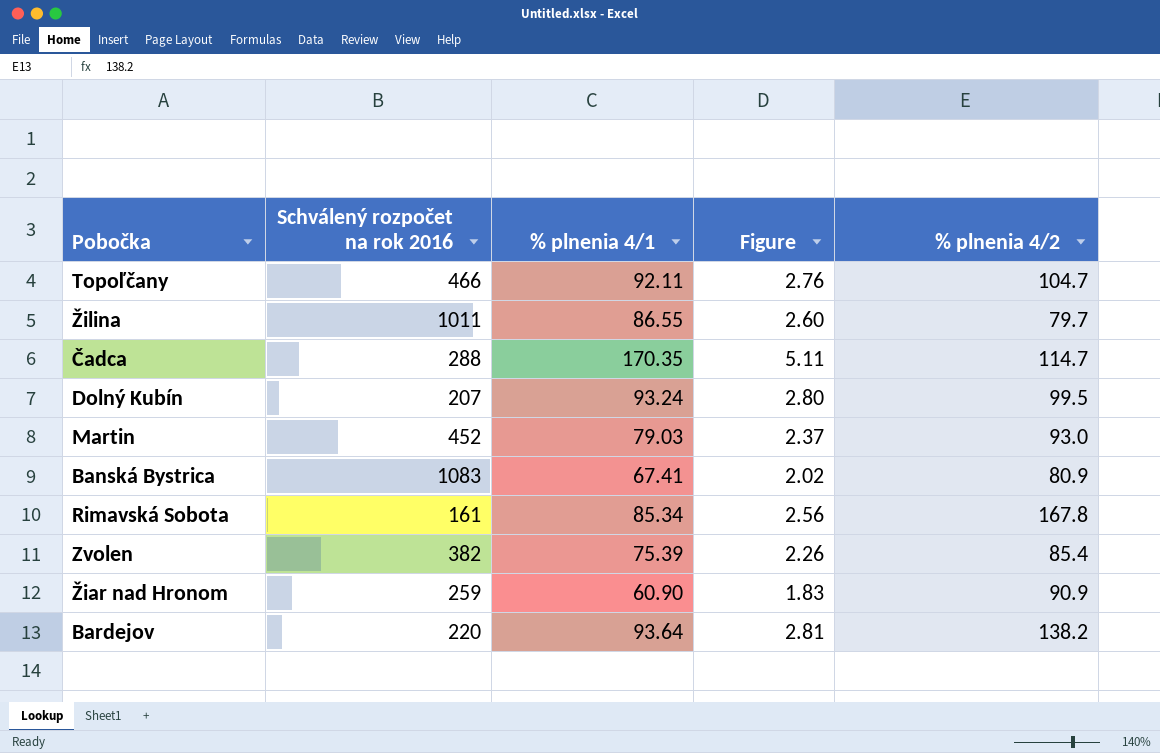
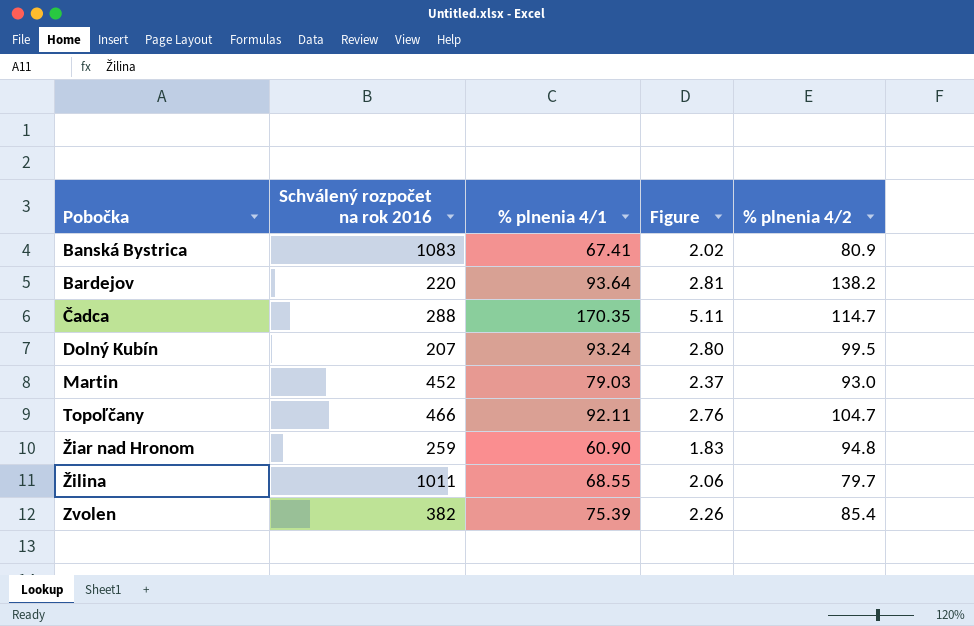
row order: none -> Pobočka ascending
row Rimavská Sobota: 161 | 85.34 | 2.56 | 167.8 -> none
Žiar nad Hronom | % plnenia 4/2: 90.9 -> 94.8
Žilina | % plnenia 4/1: 86.55 -> 68.55
Žilina | Figure: 2.60 -> 2.06

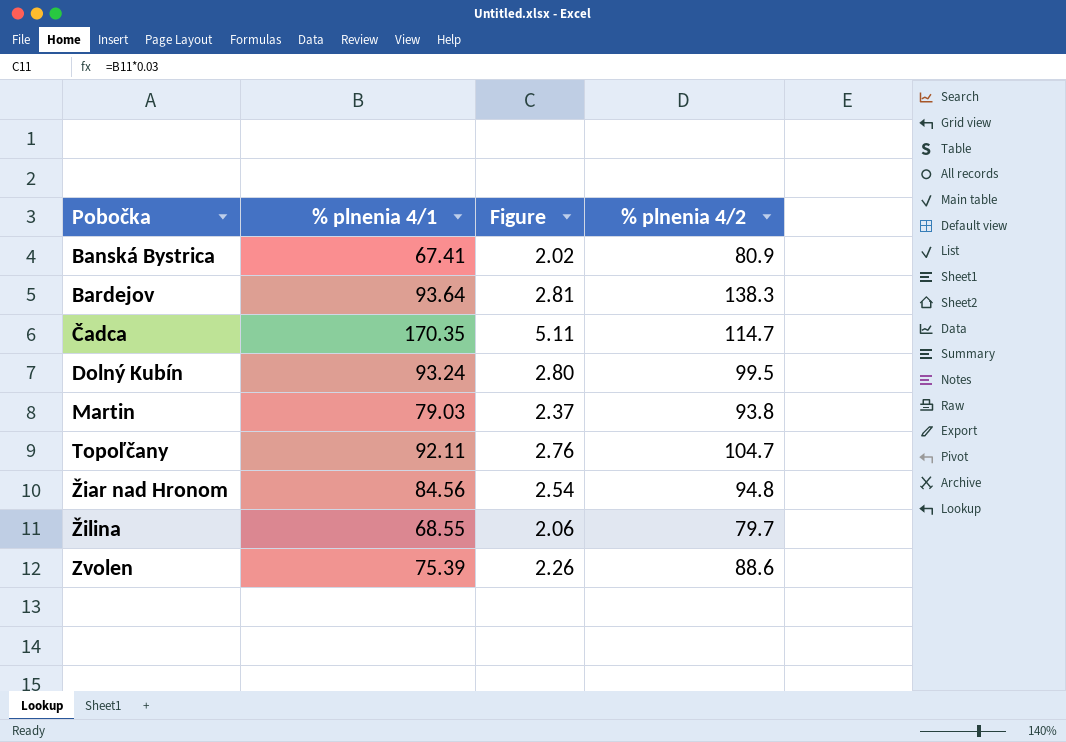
column Schválený rozpočet na rok 2016 | position: 2 -> none
Bardejov | % plnenia 4/2: 138.2 -> 138.3
Martin | % plnenia 4/2: 93.0 -> 93.8
Žiar nad Hronom | % plnenia 4/1: 60.90 -> 84.56
Žiar nad Hronom | Figure: 1.83 -> 2.54
Zvolen | % plnenia 4/2: 85.4 -> 88.6

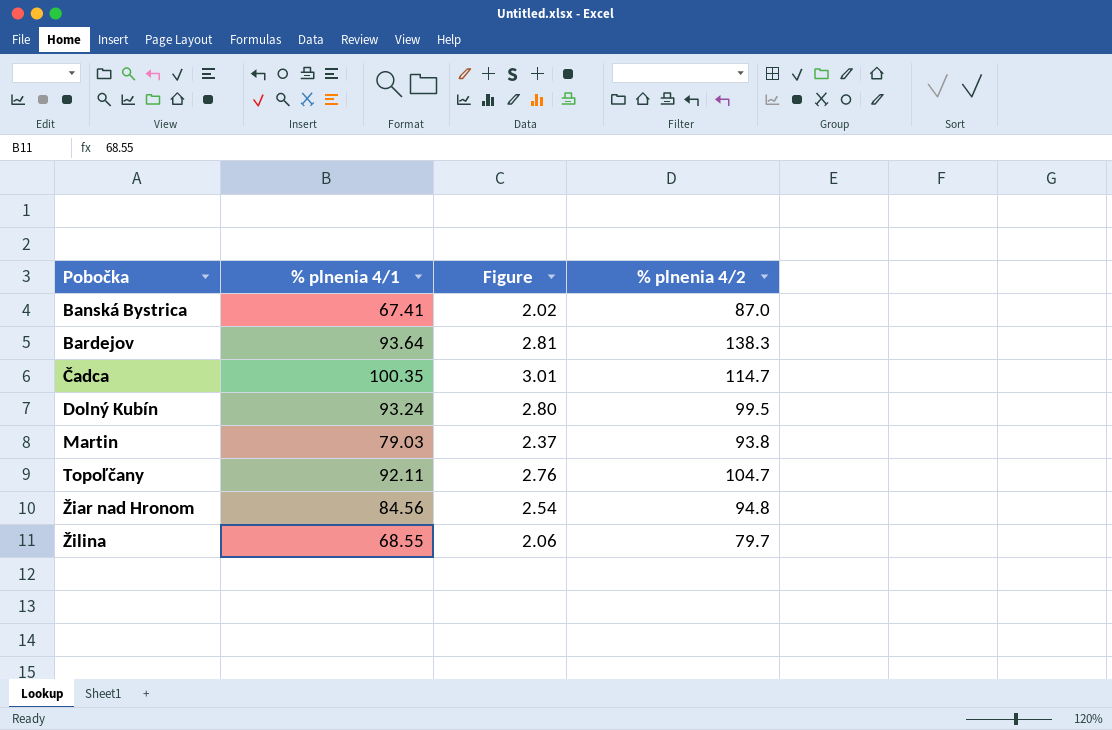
row Zvolen: 75.39 | 2.26 | 88.6 -> none
Banská Bystrica | % plnenia 4/2: 80.9 -> 87.0
Čadca | % plnenia 4/1: 170.35 -> 100.35
Čadca | Figure: 5.11 -> 3.01

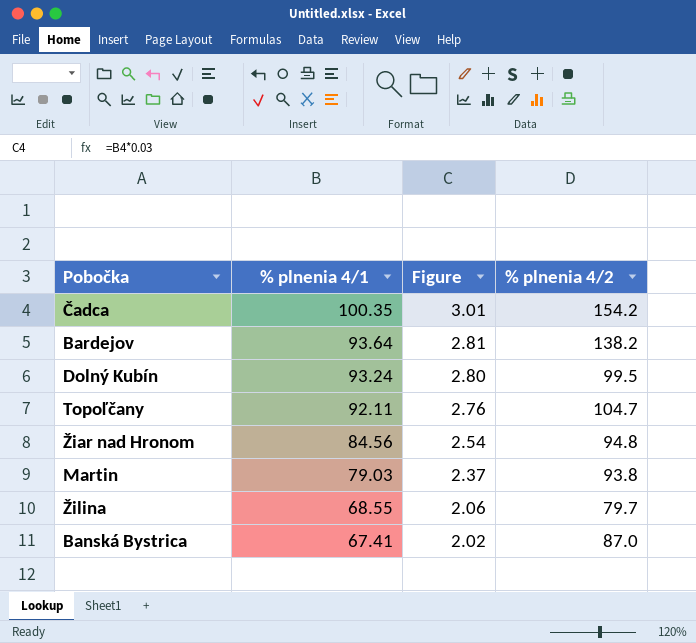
row order: Pobočka ascending -> % plnenia 4/1 descending
Čadca | % plnenia 4/2: 114.7 -> 154.2
Bardejov | % plnenia 4/2: 138.3 -> 138.2

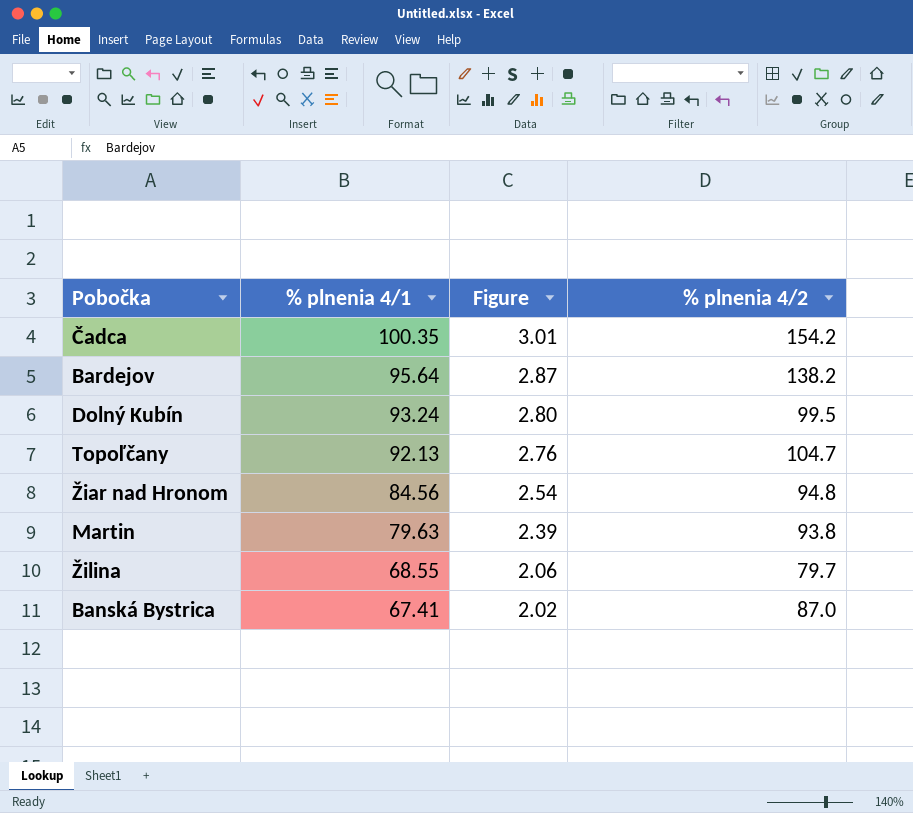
Bardejov | % plnenia 4/1: 93.64 -> 95.64
Bardejov | Figure: 2.81 -> 2.87
Topoľčany | % plnenia 4/1: 92.11 -> 92.13
Martin | % plnenia 4/1: 79.03 -> 79.63
Martin | Figure: 2.37 -> 2.39

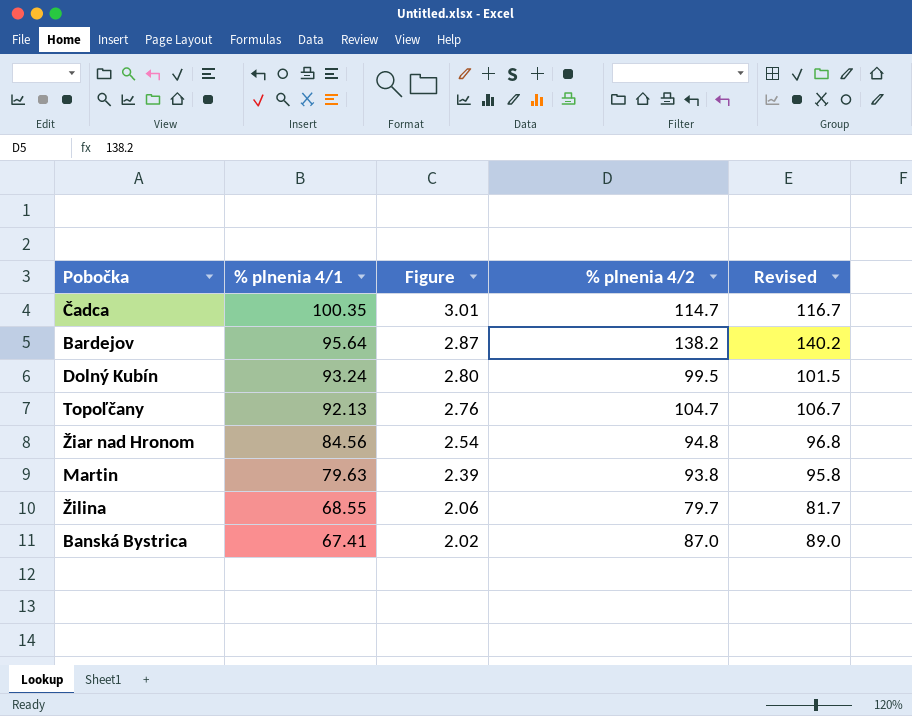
column Revised | formula: none -> [% plnenia 4/2] + 2
Čadca | % plnenia 4/2: 154.2 -> 114.7

